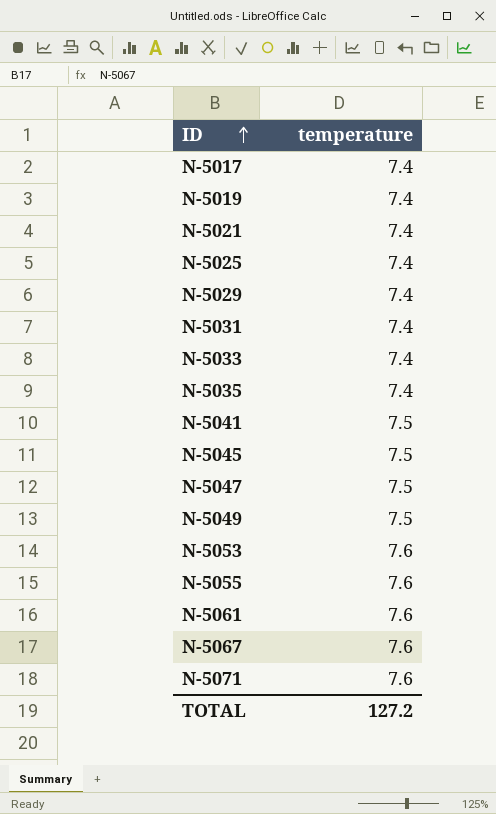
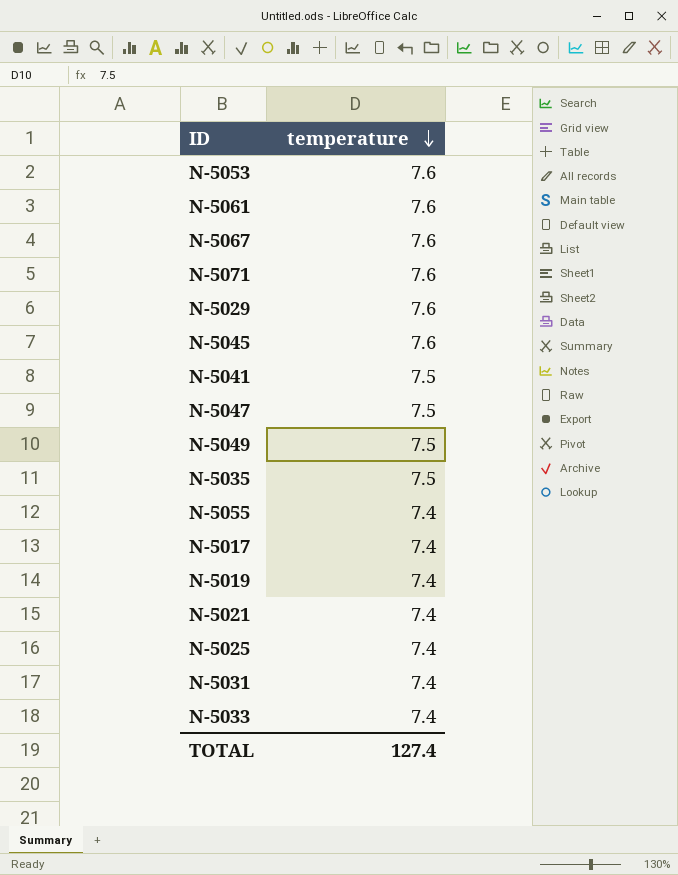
row order: ID ascending -> temperature descending
N-5029 | temperature: 7.4 -> 7.6
N-5045 | temperature: 7.5 -> 7.6
N-5035 | temperature: 7.4 -> 7.5
N-5055 | temperature: 7.6 -> 7.4
TOTAL | temperature: 127.2 -> 127.4

